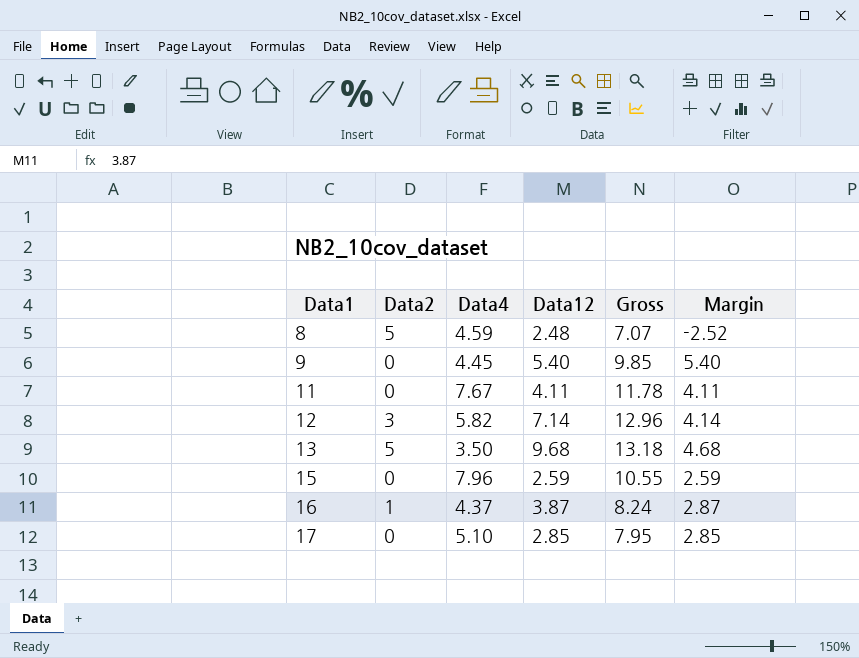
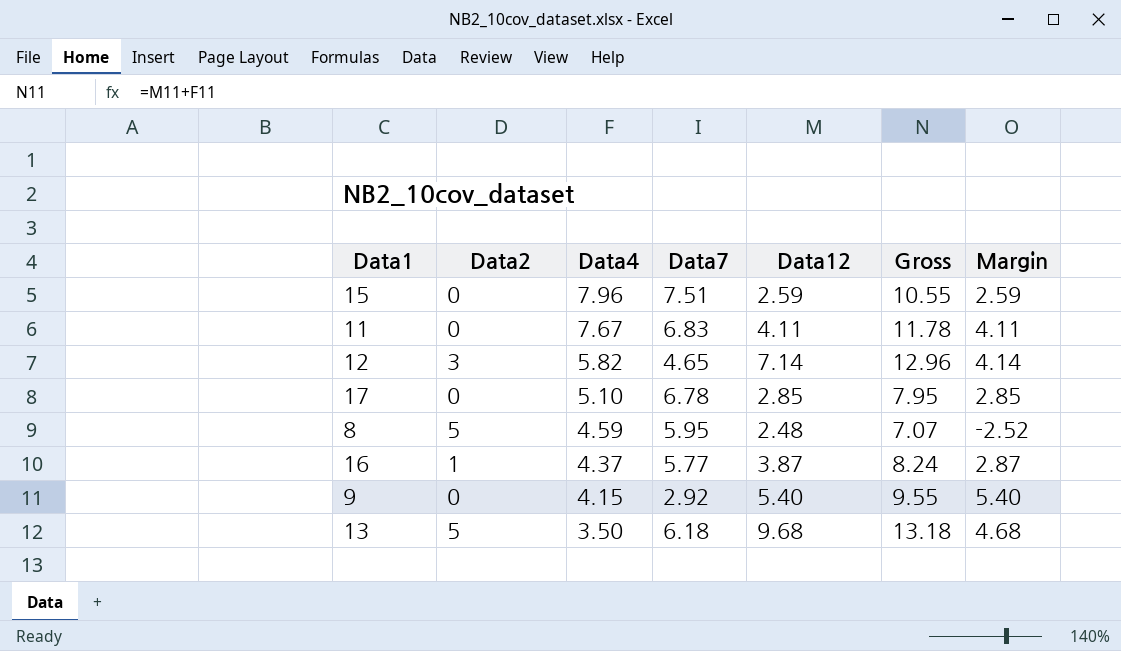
row order: Data1 ascending -> Data4 descending
column Data7 | position: none -> 4
9 | Data4: 4.45 -> 4.15
9 | Gross: 9.85 -> 9.55

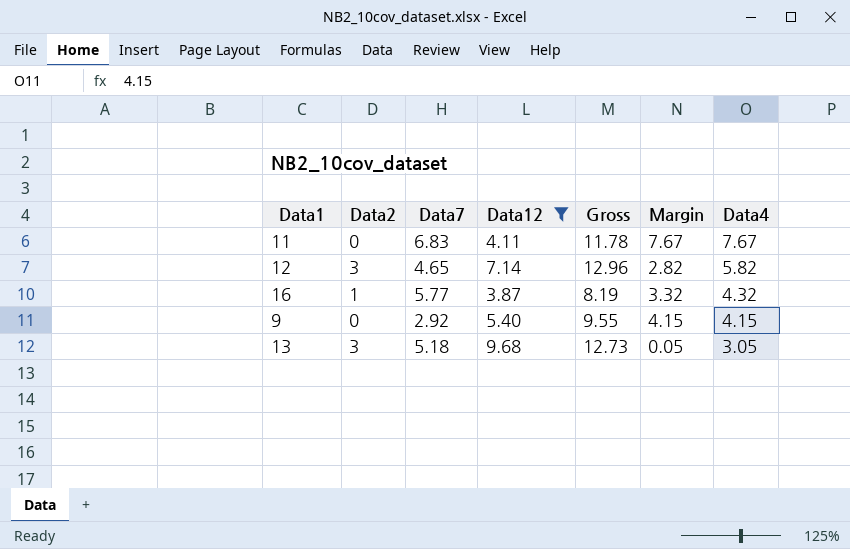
filter: none -> Data12 >= 3.87
column Margin | formula: [Data12] - [Data2] -> [Data4] - [Data2]
column Data4 | position: 3 -> 7
16 | Gross: 8.24 -> 8.19
16 | Data4: 4.37 -> 4.32
13 | Data2: 5 -> 3
13 | Data7: 6.18 -> 5.18
13 | Gross: 13.18 -> 12.73
13 | Data4: 3.50 -> 3.05

